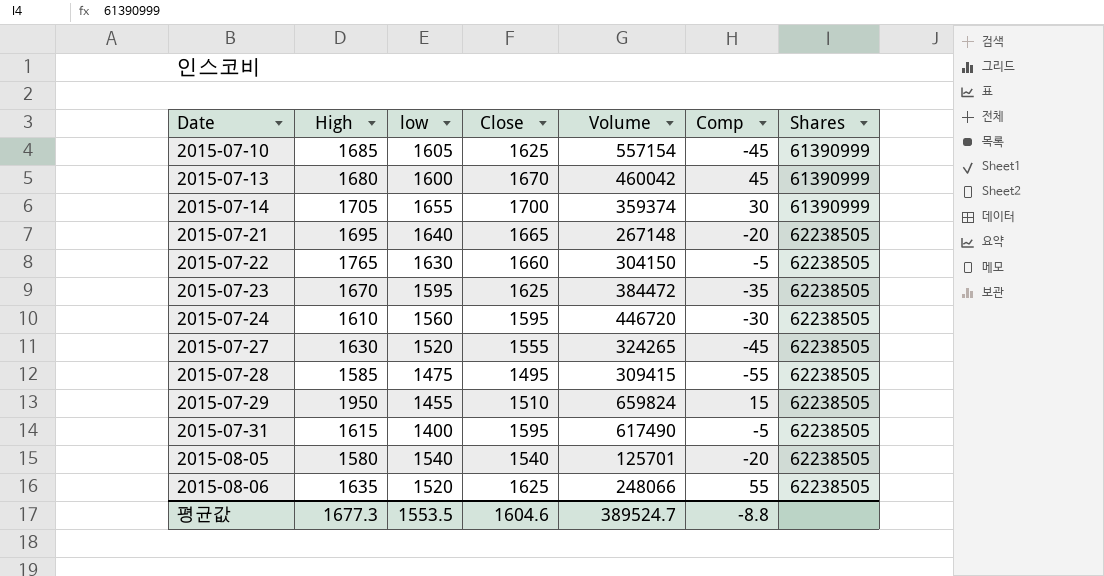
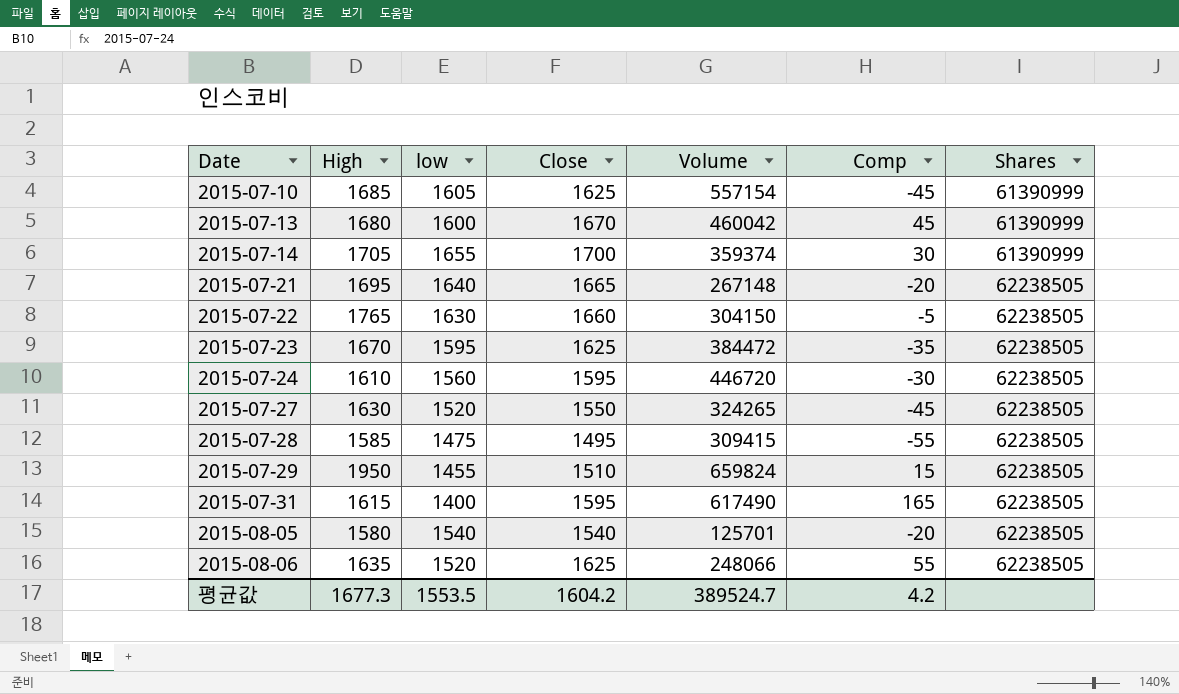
2015-07-27 | Close: 1555 -> 1550
2015-07-31 | Comp: -5 -> 165
평균값 | Close: 1604.6 -> 1604.2
평균값 | Comp: -8.8 -> 4.2

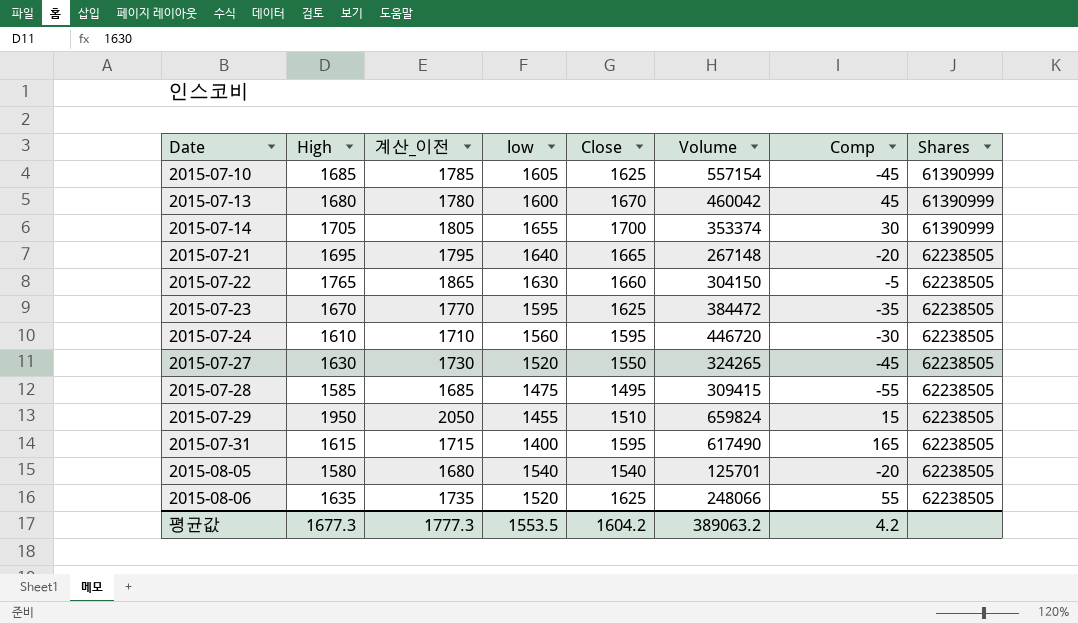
column 계산_이전 | formula: none -> [High] + 100
2015-07-14 | Volume: 359374 -> 353374
평균값 | Volume: 389524.7 -> 389063.2

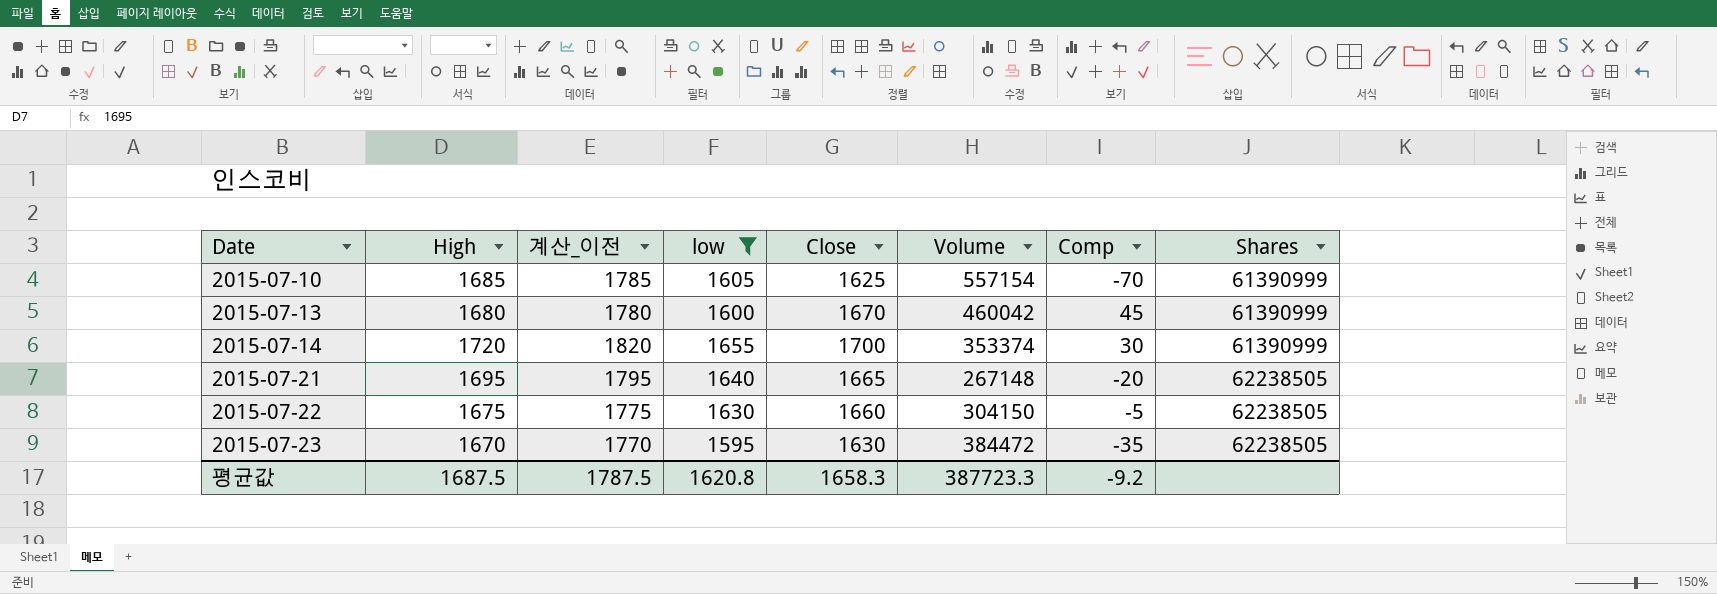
filter: none -> low >= 1595
2015-07-10 | Comp: -45 -> -70
2015-07-14 | High: 1705 -> 1720
2015-07-14 | 계산_이전: 1805 -> 1820
2015-07-22 | High: 1765 -> 1675
2015-07-22 | 계산_이전: 1865 -> 1775
2015-07-23 | Close: 1625 -> 1630
평균값 | High: 1677.3 -> 1687.5
평균값 | 계산_이전: 1777.3 -> 1787.5
평균값 | low: 1553.5 -> 1620.8
평균값 | Close: 1604.2 -> 1658.3
평균값 | Volume: 389063.2 -> 387723.3
평균값 | Comp: 4.2 -> -9.2

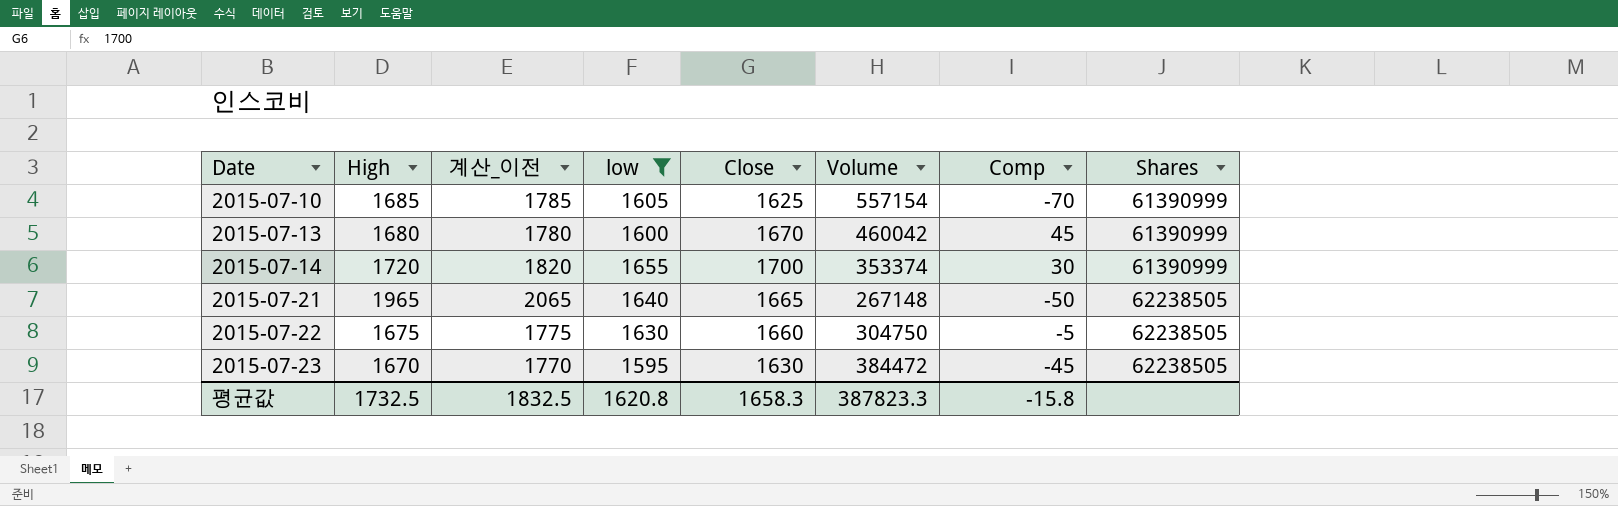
2015-07-21 | High: 1695 -> 1965
2015-07-21 | 계산_이전: 1795 -> 2065
2015-07-21 | Comp: -20 -> -50
2015-07-22 | Volume: 304150 -> 304750
2015-07-23 | Comp: -35 -> -45
평균값 | High: 1687.5 -> 1732.5
평균값 | 계산_이전: 1787.5 -> 1832.5
평균값 | Volume: 387723.3 -> 387823.3
평균값 | Comp: -9.2 -> -15.8

